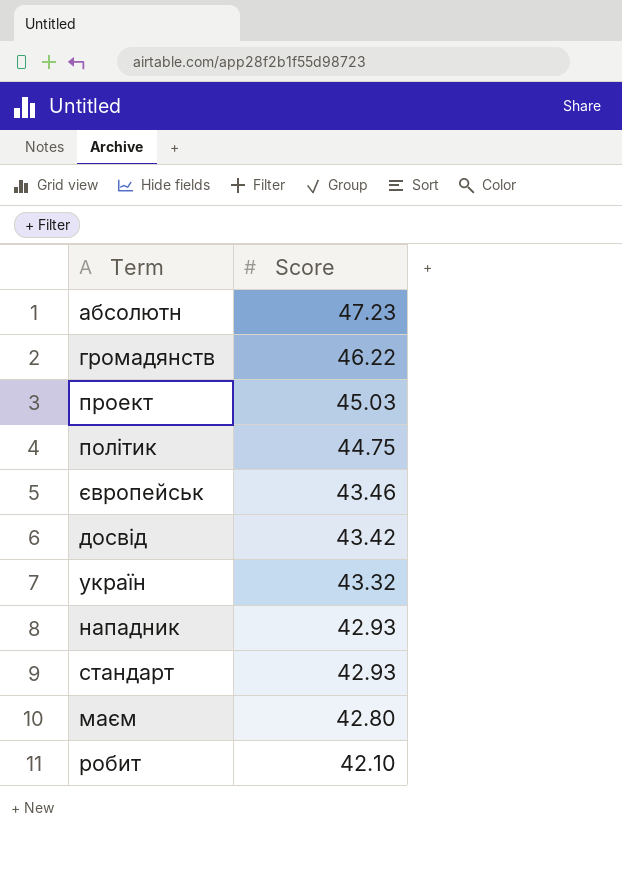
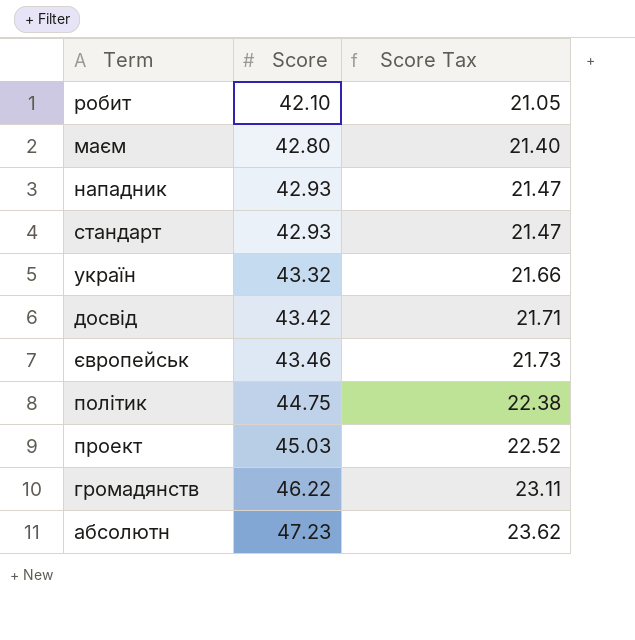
row order: Score descending -> Score ascending
column Score Tax | formula: none -> [Score] * 0.5

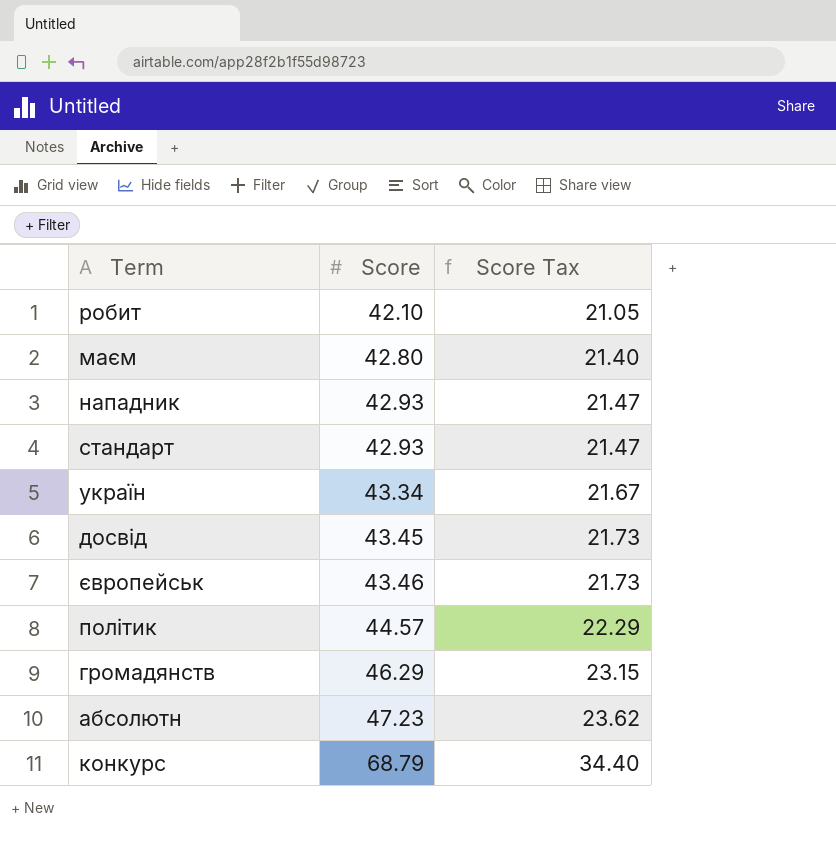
row проект: 45.03 | 22.52 -> none
україн | Score: 43.32 -> 43.34
україн | Score Tax: 21.66 -> 21.67
досвід | Score: 43.42 -> 43.45
досвід | Score Tax: 21.71 -> 21.73
політик | Score: 44.75 -> 44.57
політик | Score Tax: 22.38 -> 22.29
громадянств | Score: 46.22 -> 46.29
громадянств | Score Tax: 23.11 -> 23.15
row конкурс: none -> 68.79 | 34.40

